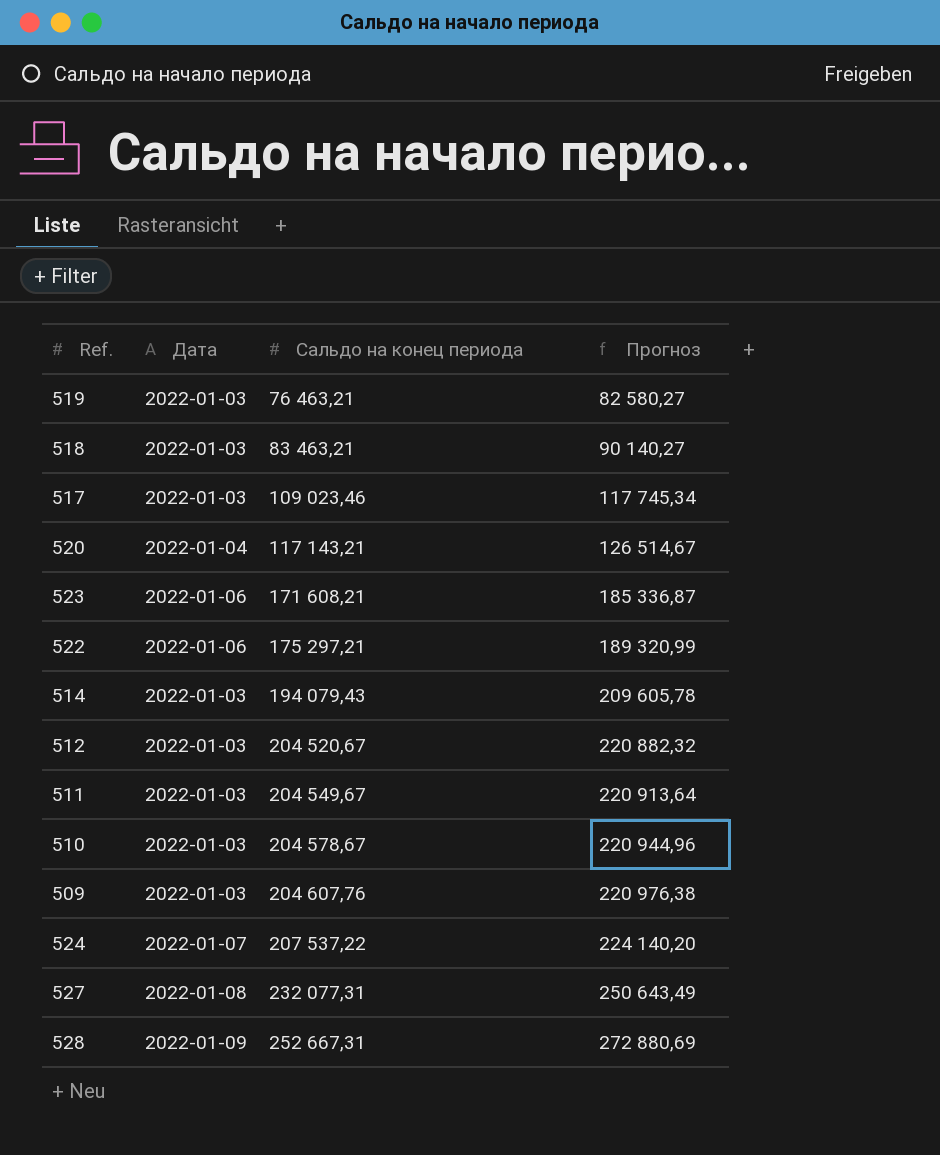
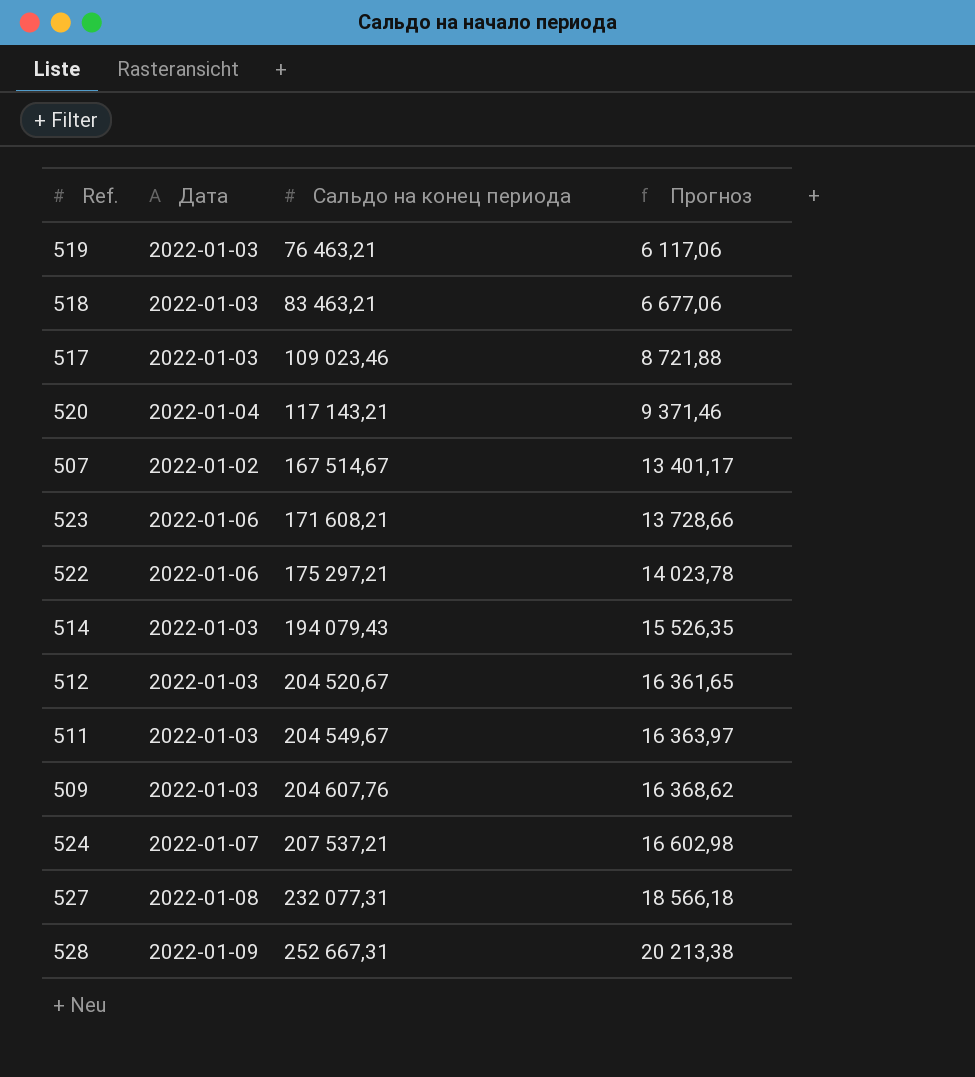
column Прогноз | formula: [Сальдо на конец периода] * 1,08 -> [Сальдо на конец периода] * 0,08
row 510: 2022-01-03 | 204 578,67 | 220 944,96 -> none
row 507: none -> 2022-01-02 | 167 514,67 | 13 401,17
524 | Сальдо на конец периода: 207 537,22 -> 207 537,21

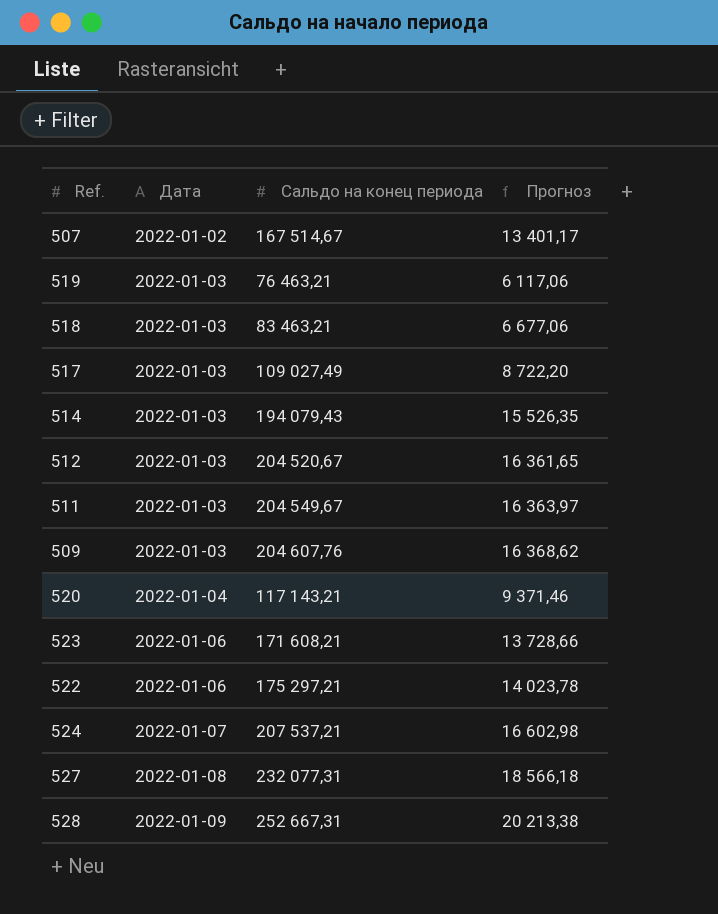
row order: Сальдо на конец периода ascending -> Дата ascending
517 | Сальдо на конец периода: 109 023,46 -> 109 027,49
517 | Прогноз: 8 721,88 -> 8 722,20

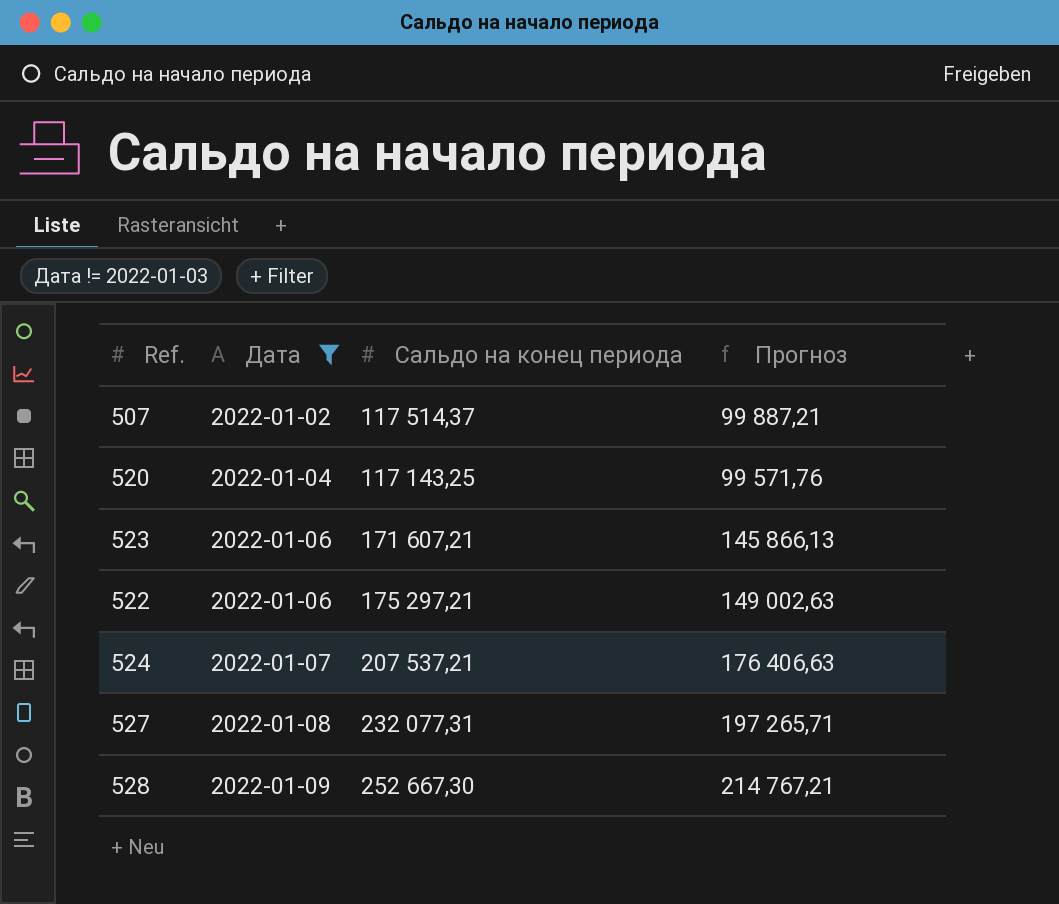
filter: none -> Дата != 2022-01-03
column Прогноз | formula: [Сальдо на конец периода] * 0,08 -> [Сальдо на конец периода] * 0,85
507 | Сальдо на конец периода: 167 514,67 -> 117 514,37
520 | Сальдо на конец периода: 117 143,21 -> 117 143,25
523 | Сальдо на конец периода: 171 608,21 -> 171 607,21
528 | Сальдо на конец периода: 252 667,31 -> 252 667,30

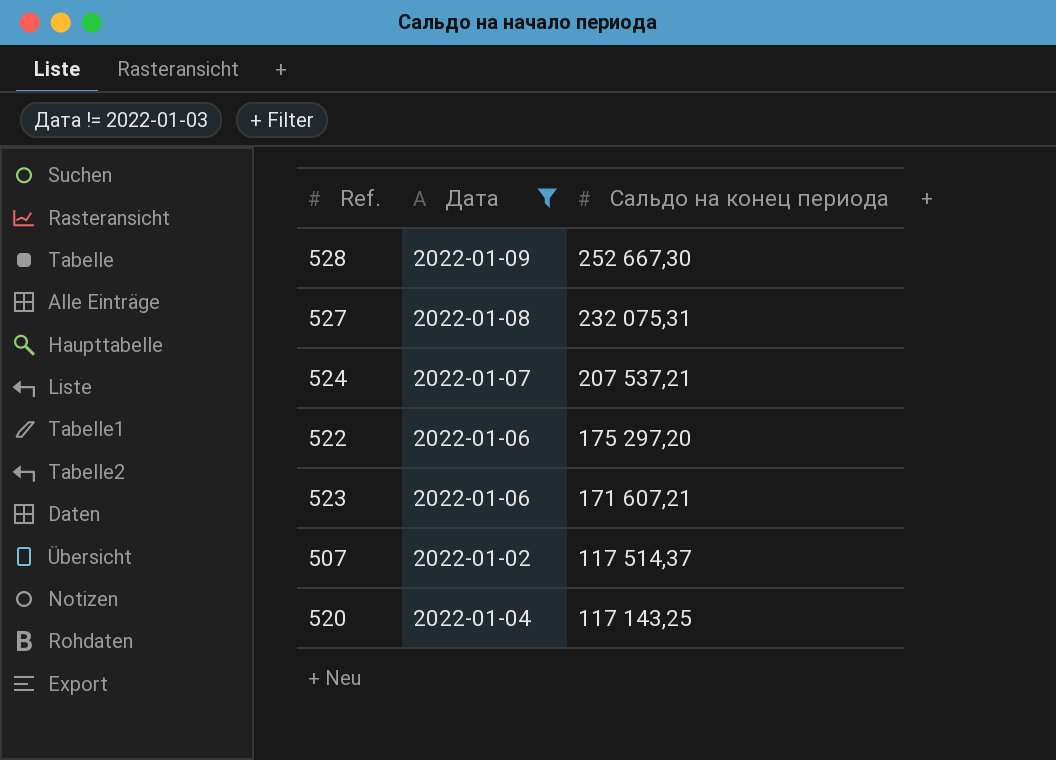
row order: Дата ascending -> Сальдо на конец периода descending
column Прогноз | formula: [Сальдо на конец периода] * 0,85 -> none
527 | Сальдо на конец периода: 232 077,31 -> 232 075,31
522 | Сальдо на конец периода: 175 297,21 -> 175 297,20

